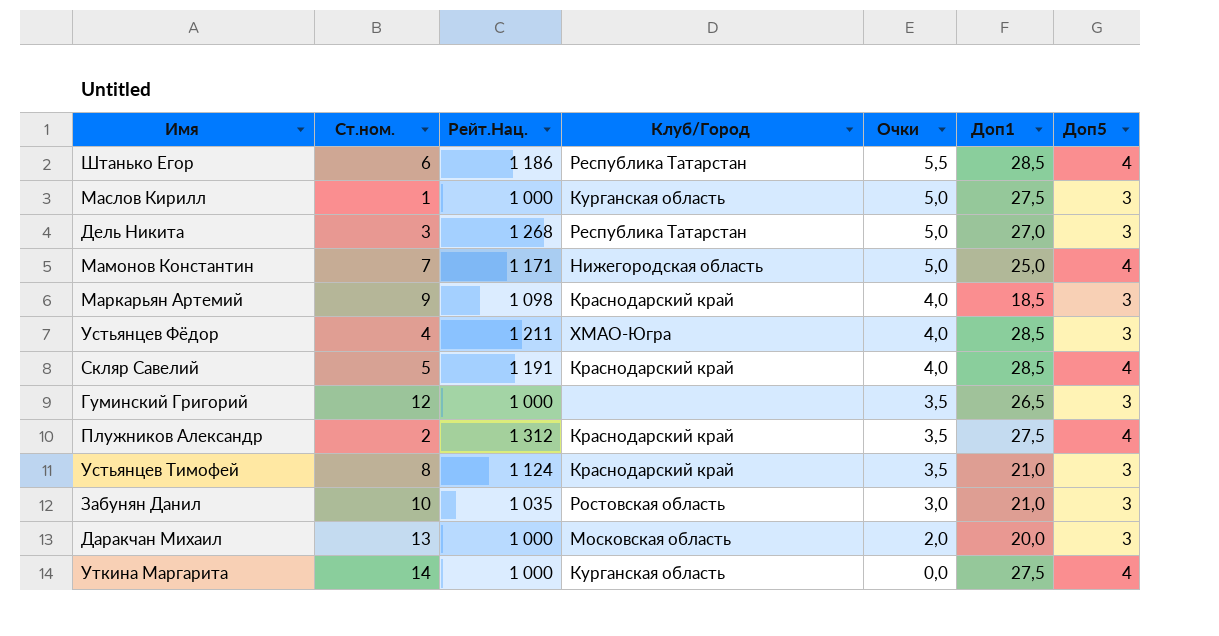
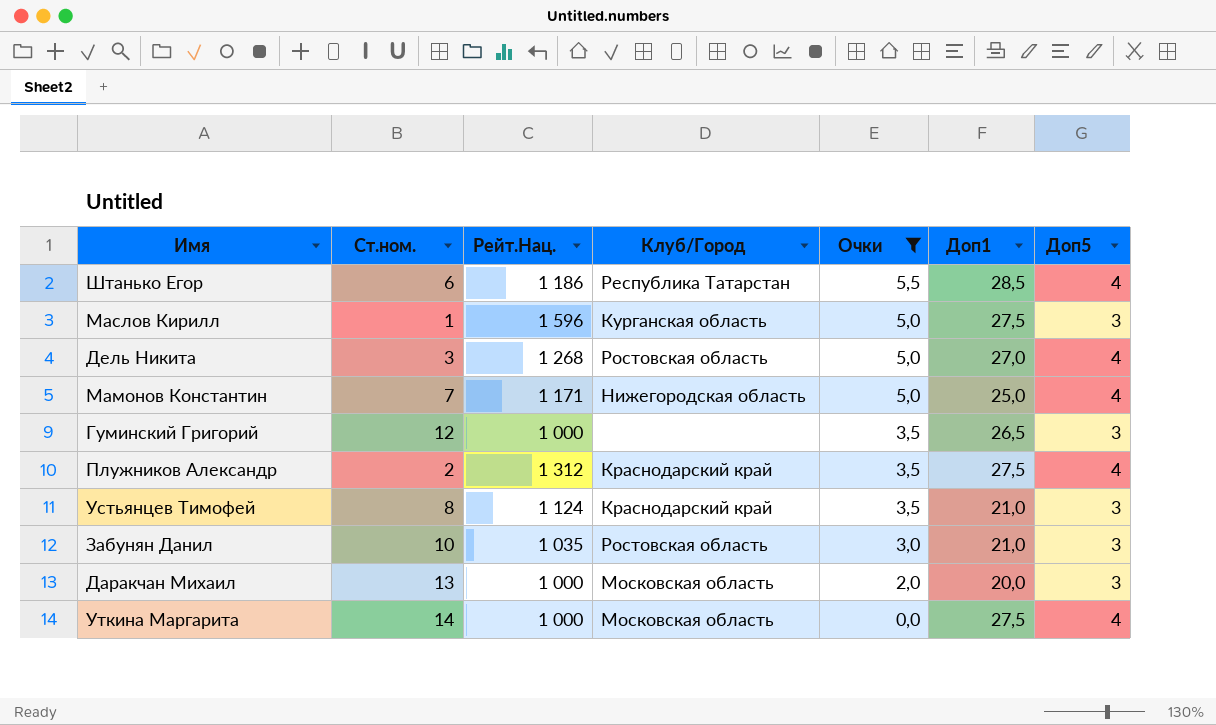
filter: none -> Очки != 4,0
Маслов Кирилл | Рейт.Нац.: 1 000 -> 1 596
Дель Никита | Клуб/Город: Республика Татарстан -> Ростовская область
Дель Никита | Доп5: 3 -> 4
Уткина Маргарита | Клуб/Город: Курганская область -> Московская область

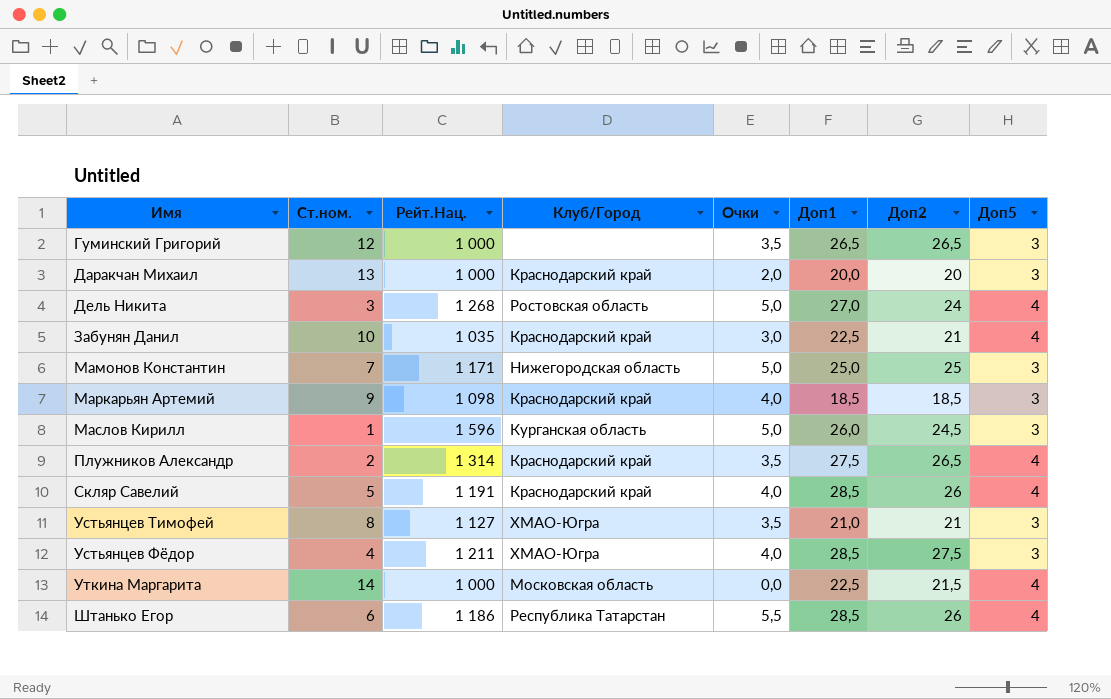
filter: Очки != 4,0 -> none
row order: Очки descending -> Имя ascending
column Доп2 | position: none -> 7
Даракчан Михаил | Клуб/Город: Московская область -> Краснодарский край
Забунян Данил | Клуб/Город: Ростовская область -> Краснодарский край
Забунян Данил | Доп1: 21,0 -> 22,5
Забунян Данил | Доп5: 3 -> 4
Мамонов Константин | Доп5: 4 -> 3
Маслов Кирилл | Доп1: 27,5 -> 26,0
Плужников Александр | Рейт.Нац.: 1 312 -> 1 314
Устьянцев Тимофей | Рейт.Нац.: 1 124 -> 1 127
Устьянцев Тимофей | Клуб/Город: Краснодарский край -> ХМАО-Югра
Уткина Маргарита | Доп1: 27,5 -> 22,5

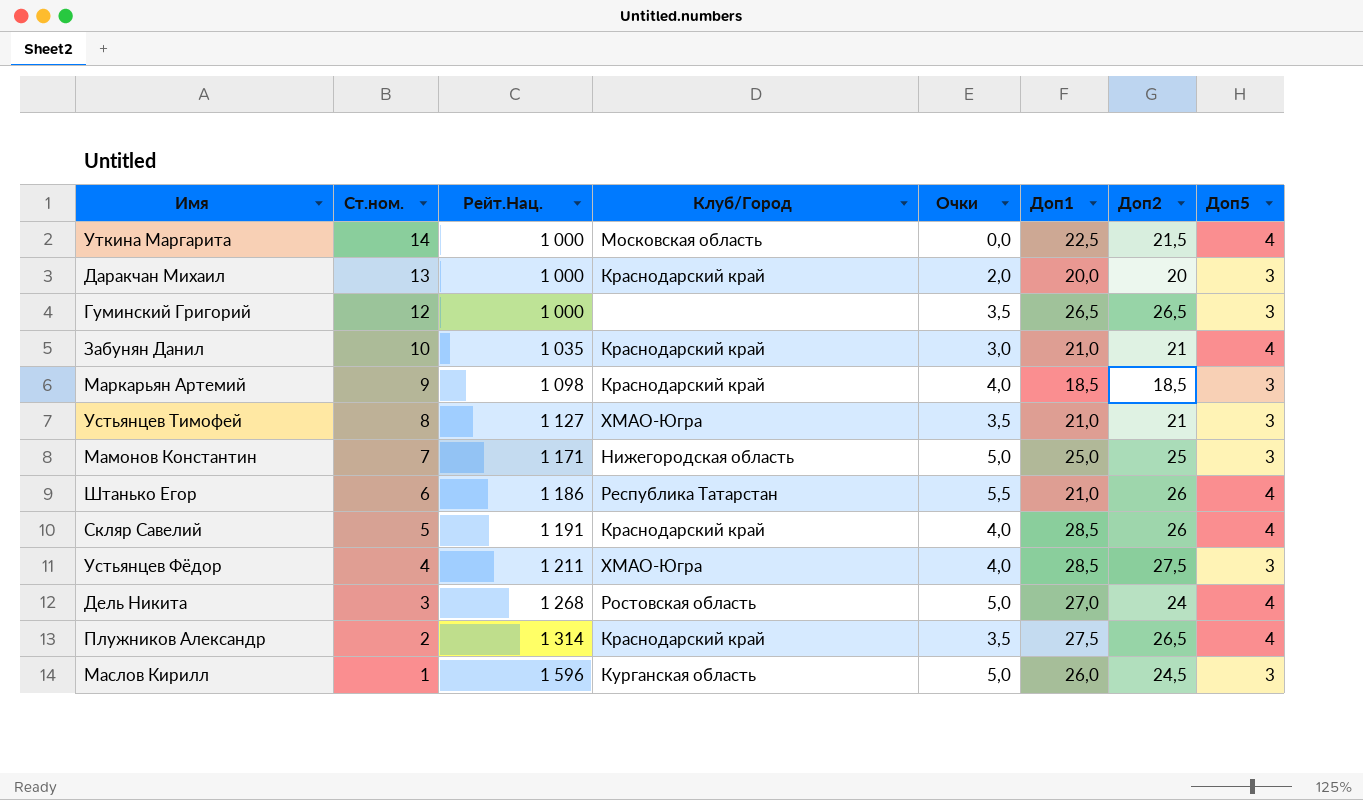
row order: Имя ascending -> Ст.ном. descending
Забунян Данил | Доп1: 22,5 -> 21,0
Штанько Егор | Доп1: 28,5 -> 21,0

